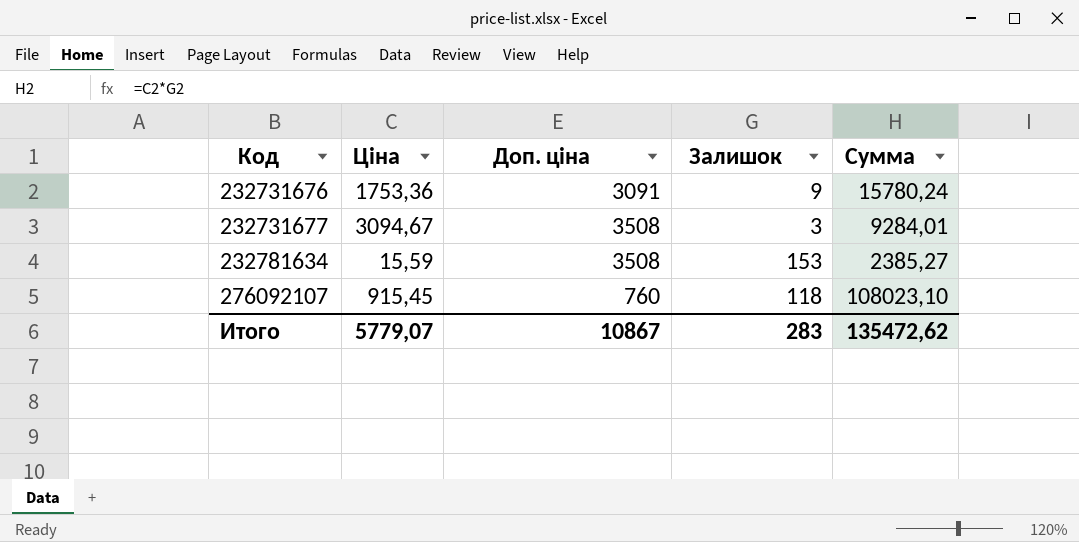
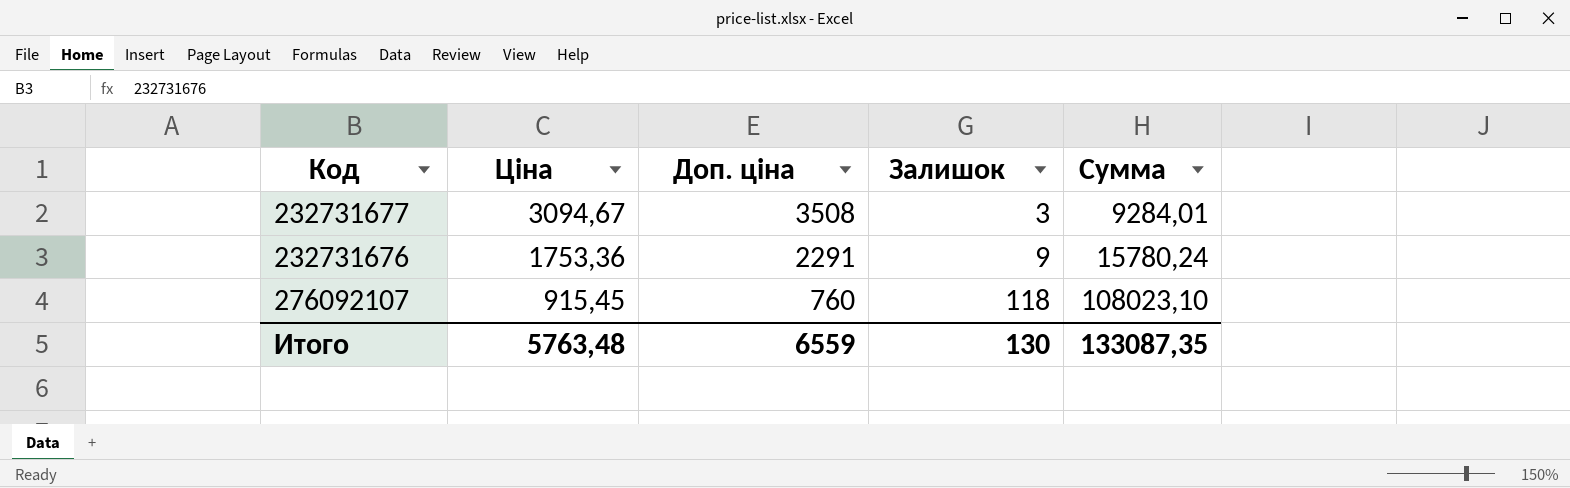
row order: Код ascending -> Ціна descending
row 232781634: 15,59 | 3508 | 153 | 2385,27 -> none
232731676 | Доп. ціна: 3091 -> 2291
Итого | Ціна: 5779,07 -> 5763,48
Итого | Доп. ціна: 10867 -> 6559
Итого | Залишок: 283 -> 130
Итого | Сумма: 135472,62 -> 133087,35

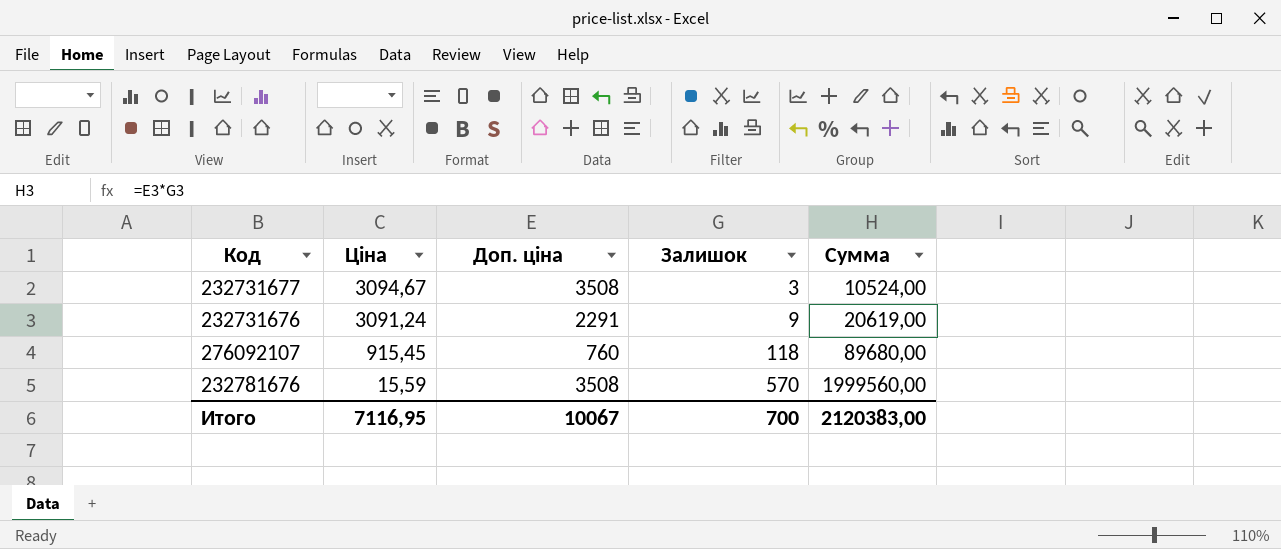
column Сумма | formula: [Ціна] * [Залишок] -> [Доп. ціна] * [Залишок]
232731676 | Ціна: 1753,36 -> 3091,24
row 232781676: none -> 15,59 | 3508 | 570 | 1999560,00
Итого | Ціна: 5763,48 -> 7116,95
Итого | Доп. ціна: 6559 -> 10067
Итого | Залишок: 130 -> 700
Итого | Сумма: 133087,35 -> 2120383,00

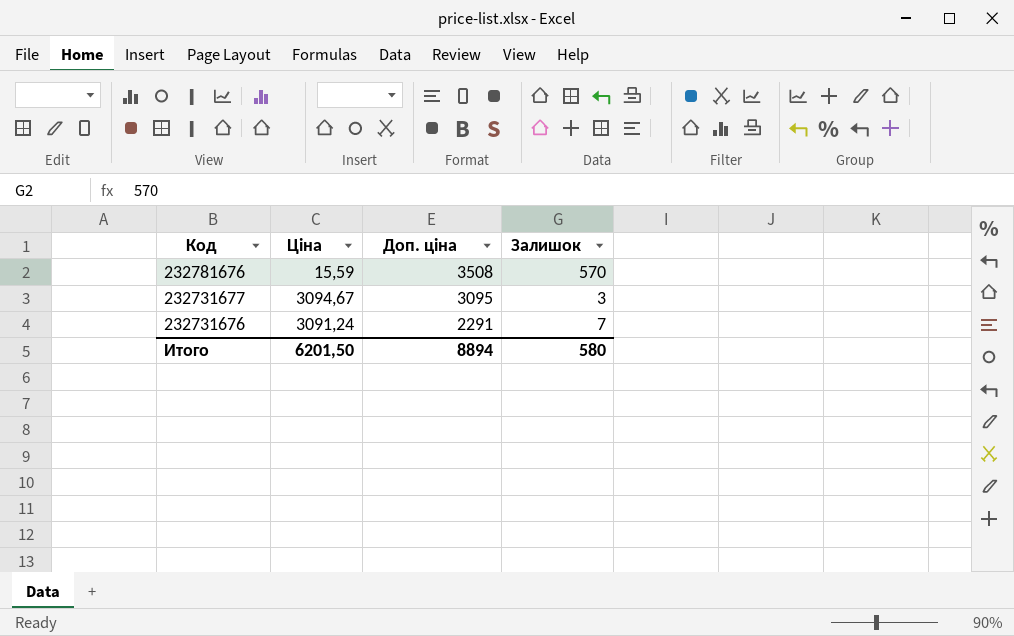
row order: Ціна descending -> Код descending
column Сумма | formula: [Доп. ціна] * [Залишок] -> none
row 276092107: 915,45 | 760 | 118 | 89680,00 -> none
232731677 | Доп. ціна: 3508 -> 3095
232731676 | Залишок: 9 -> 7
Итого | Ціна: 7116,95 -> 6201,50
Итого | Доп. ціна: 10067 -> 8894
Итого | Залишок: 700 -> 580

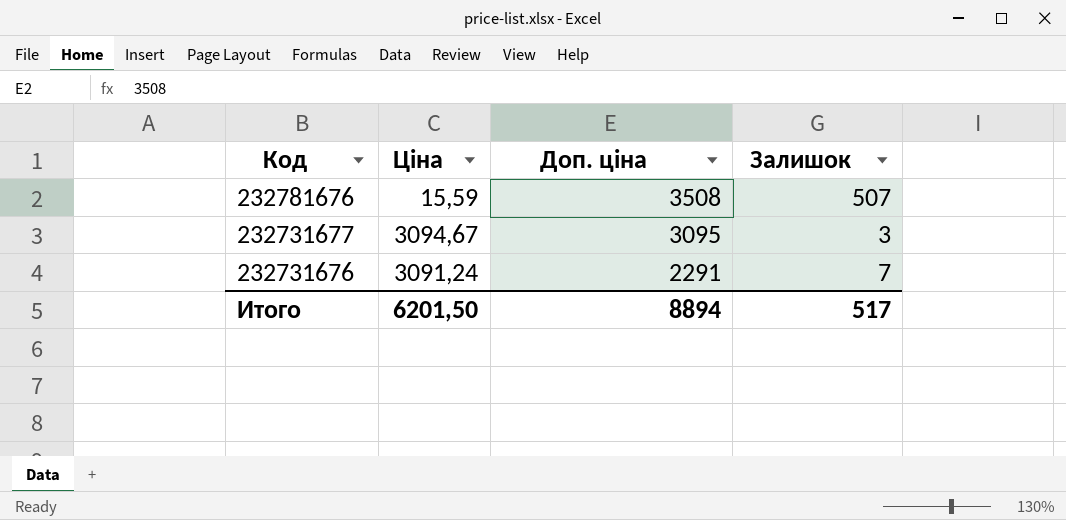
232781676 | Залишок: 570 -> 507
Итого | Залишок: 580 -> 517

